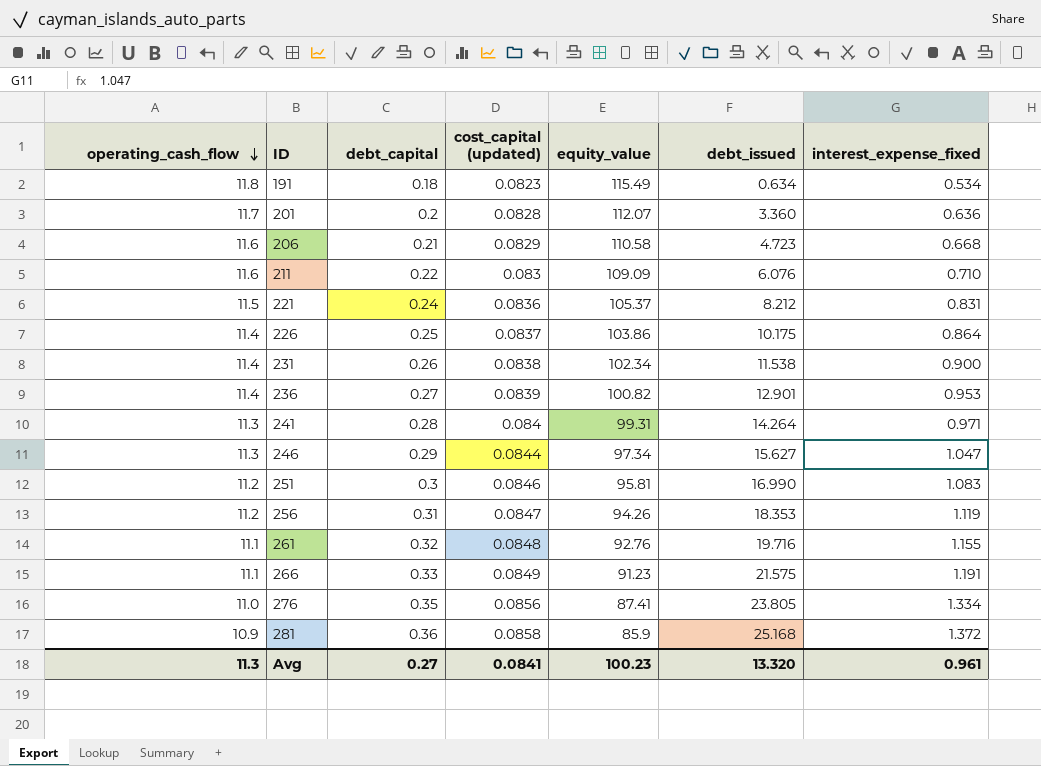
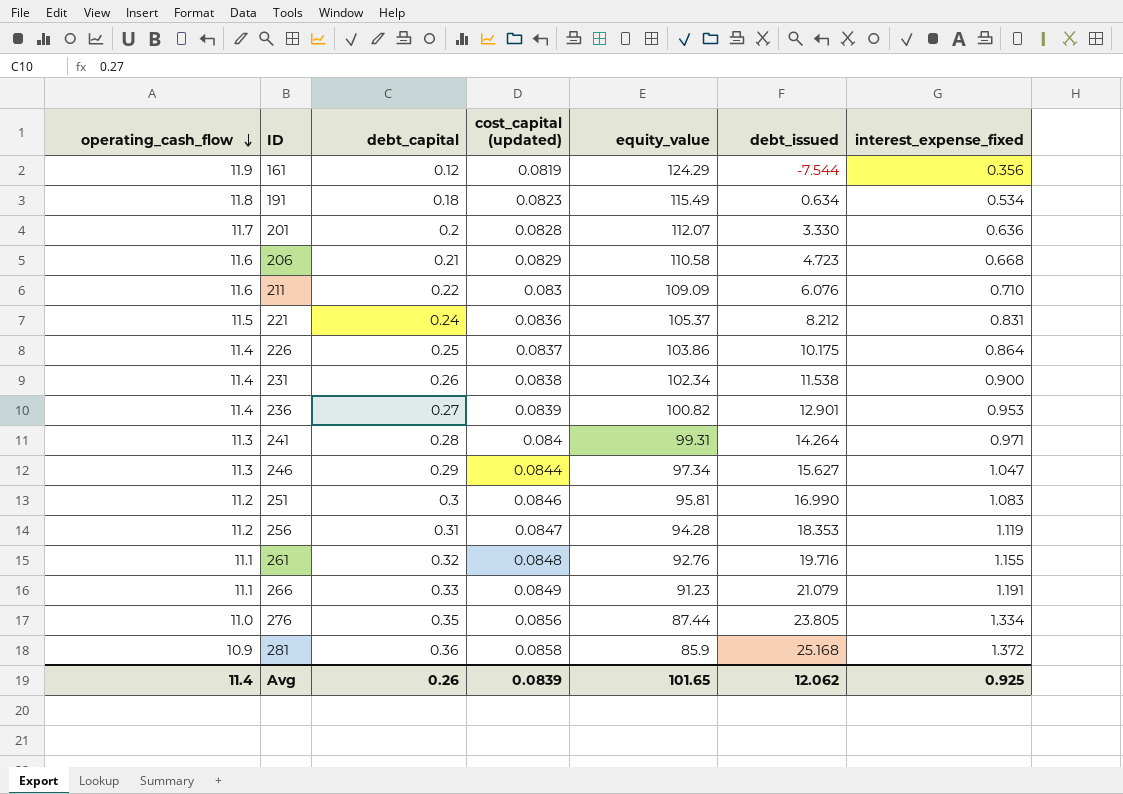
row 161: none -> 11.9 | 0.12 | 0.0819 | 124.29 | -7.544 | 0.356
201 | debt_issued: 3.360 -> 3.330
256 | equity_value: 94.26 -> 94.28
266 | debt_issued: 21.575 -> 21.079
276 | equity_value: 87.41 -> 87.44
Avg | operating_cash_flow: 11.3 -> 11.4
Avg | debt_capital: 0.27 -> 0.26
Avg | cost_capital (updated): 0.0841 -> 0.0839
Avg | equity_value: 100.23 -> 101.65
Avg | debt_issued: 13.320 -> 12.062
Avg | interest_expense_fixed: 0.961 -> 0.925

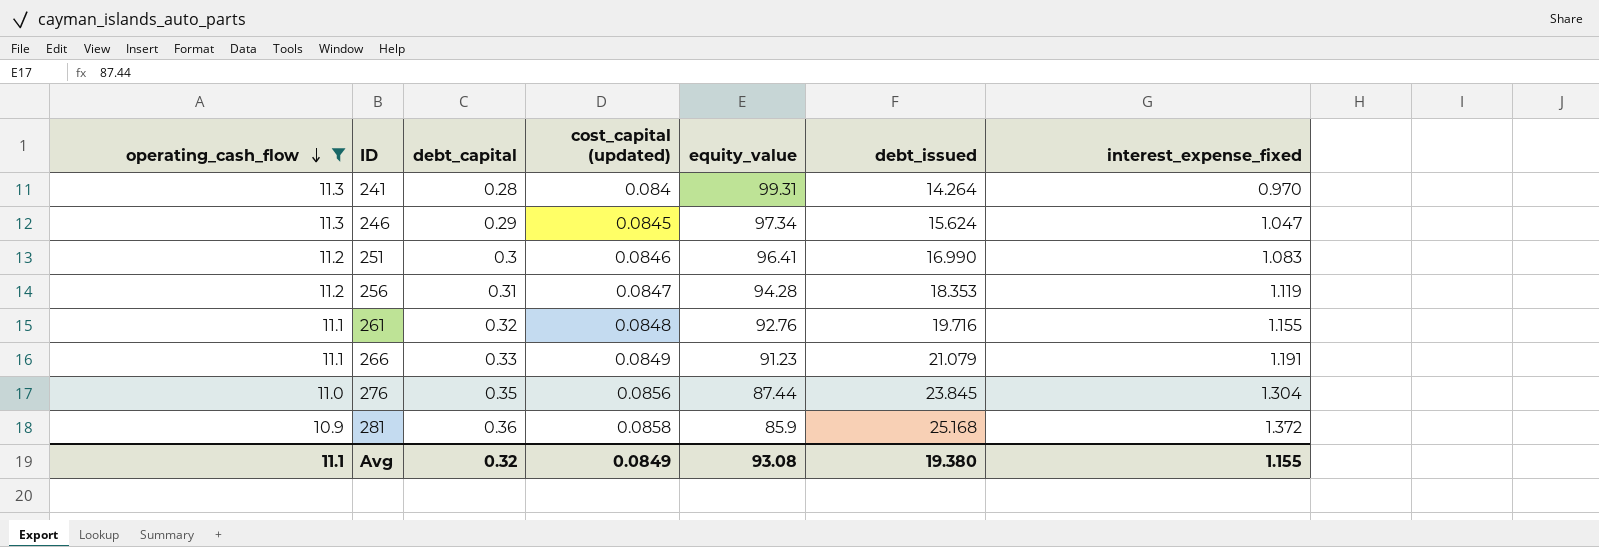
filter: none -> operating_cash_flow <= 11.3
241 | interest_expense_fixed: 0.971 -> 0.970
246 | cost_capital (updated): 0.0844 -> 0.0845
246 | debt_issued: 15.627 -> 15.624
251 | equity_value: 95.81 -> 96.41
276 | debt_issued: 23.805 -> 23.845
276 | interest_expense_fixed: 1.334 -> 1.304
Avg | operating_cash_flow: 11.4 -> 11.1
Avg | debt_capital: 0.26 -> 0.32
Avg | cost_capital (updated): 0.0839 -> 0.0849
Avg | equity_value: 101.65 -> 93.08
Avg | debt_issued: 12.062 -> 19.380
Avg | interest_expense_fixed: 0.925 -> 1.155

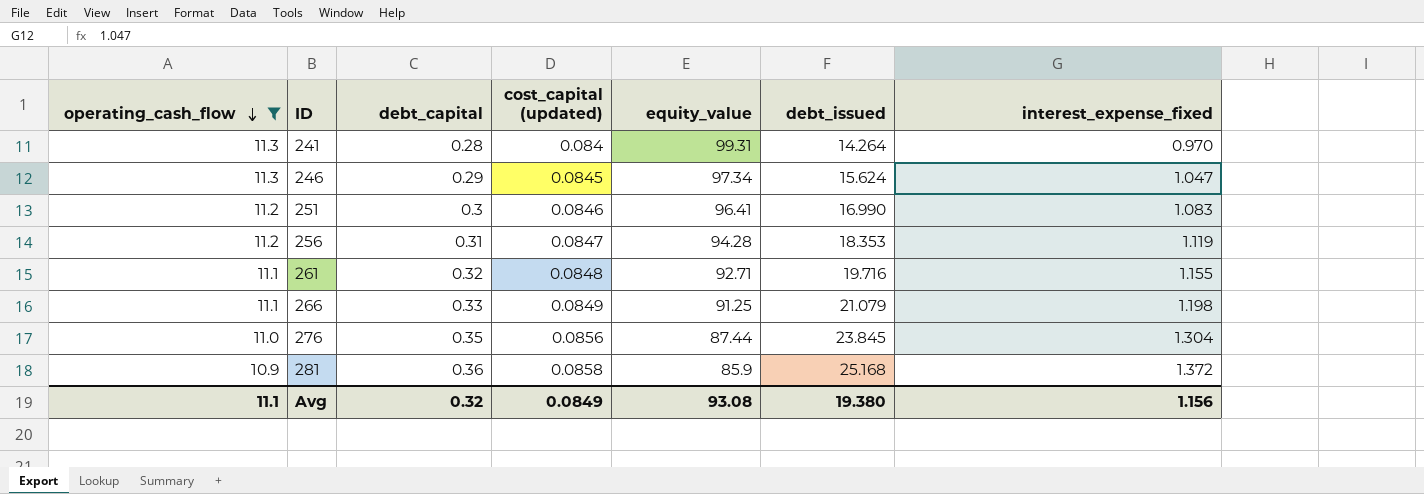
261 | equity_value: 92.76 -> 92.71
266 | equity_value: 91.23 -> 91.25
266 | interest_expense_fixed: 1.191 -> 1.198
Avg | interest_expense_fixed: 1.155 -> 1.156

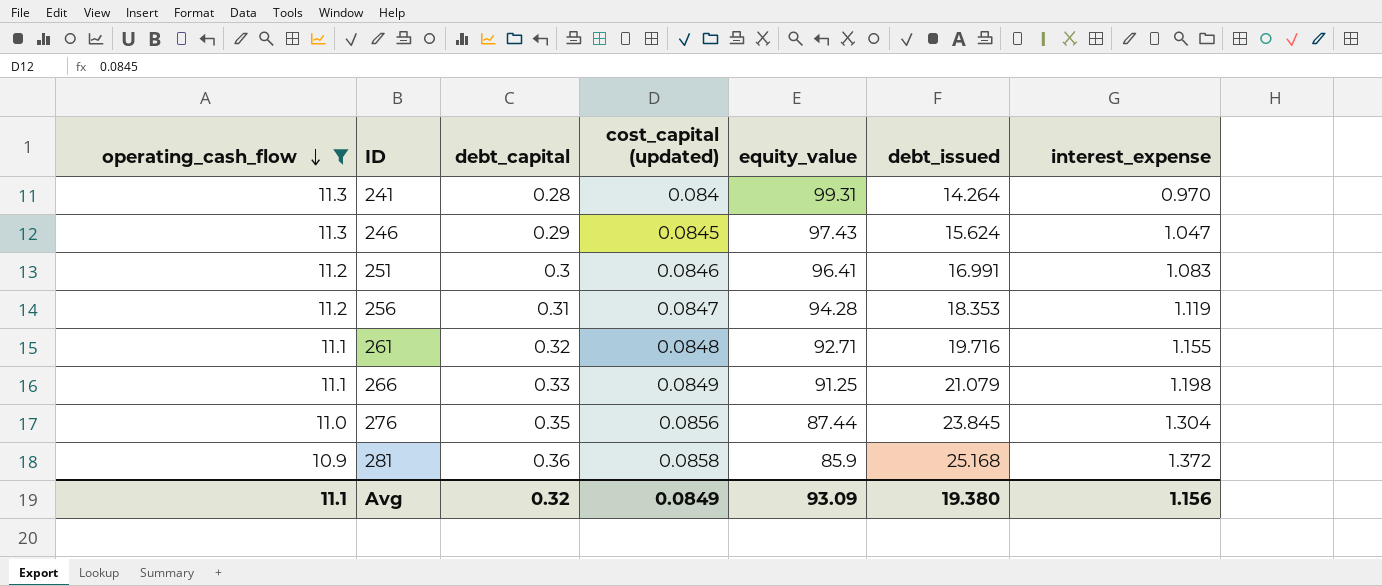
column name: interest_expense_fixed -> interest_expense
246 | equity_value: 97.34 -> 97.43
251 | debt_issued: 16.990 -> 16.991
Avg | equity_value: 93.08 -> 93.09

